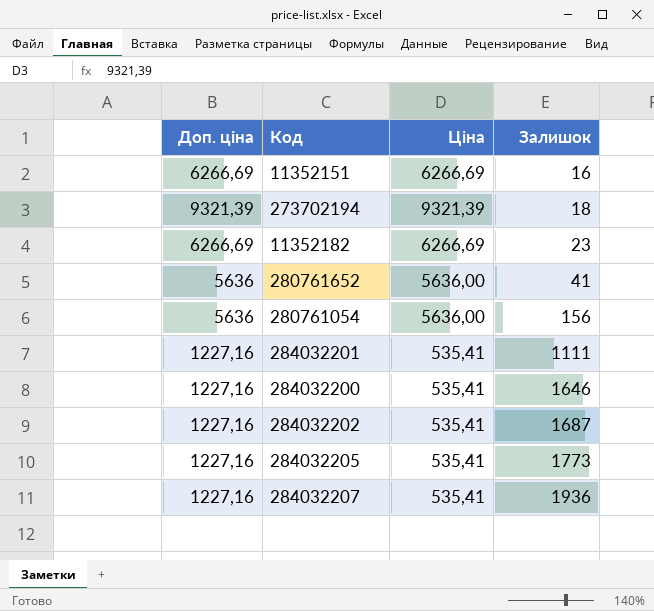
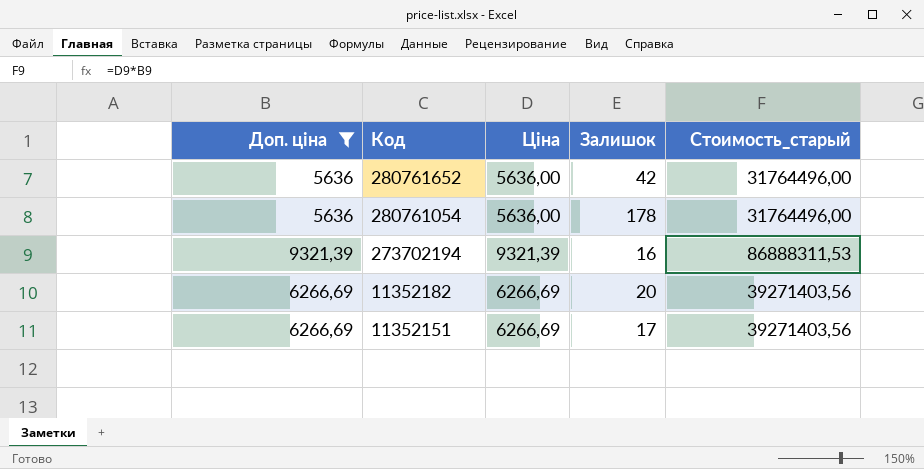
filter: none -> Доп. ціна != 1227,16
row order: Залишок ascending -> Код descending
column Стоимость_старый | formula: none -> [Доп. ціна] * [Ціна]
280761652 | Залишок: 41 -> 42
280761054 | Залишок: 156 -> 178
273702194 | Залишок: 18 -> 16
11352182 | Залишок: 23 -> 20
11352151 | Залишок: 16 -> 17

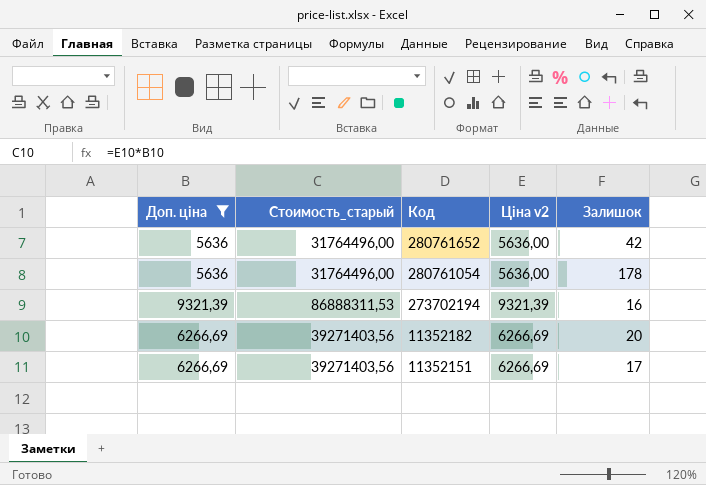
column Стоимость_старый | position: 5 -> 2
column name: Ціна -> Ціна v2

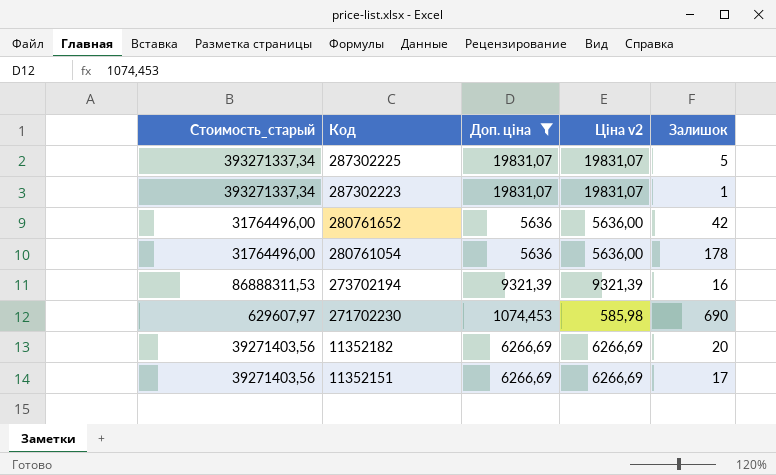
column Доп. ціна | position: 1 -> 3
row 287302225: none -> 393271337,34 | 19831,07 | 19831,07 | 5
row 287302223: none -> 393271337,34 | 19831,07 | 19831,07 | 1
row 271702230: none -> 629607,97 | 1074,453 | 585,98 | 690

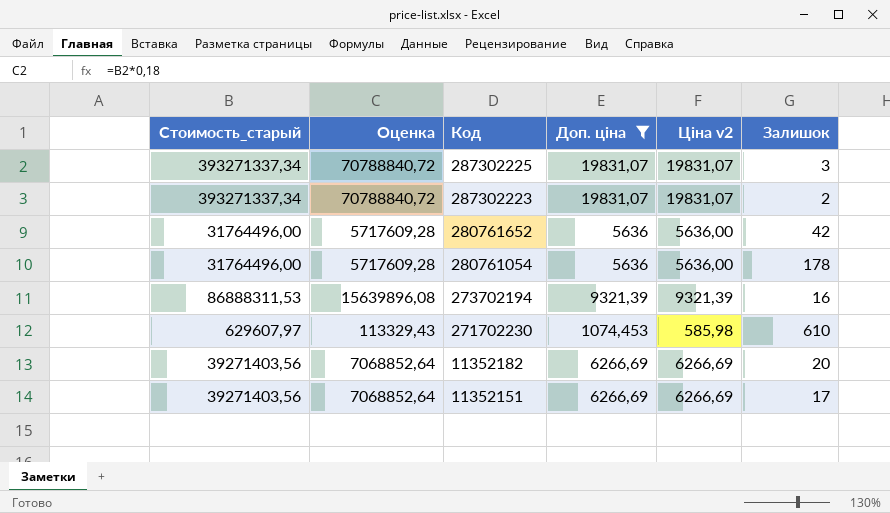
column Оценка | formula: none -> [Стоимость_старый] * 0,18
287302225 | Залишок: 5 -> 3
287302223 | Залишок: 1 -> 2
271702230 | Залишок: 690 -> 610

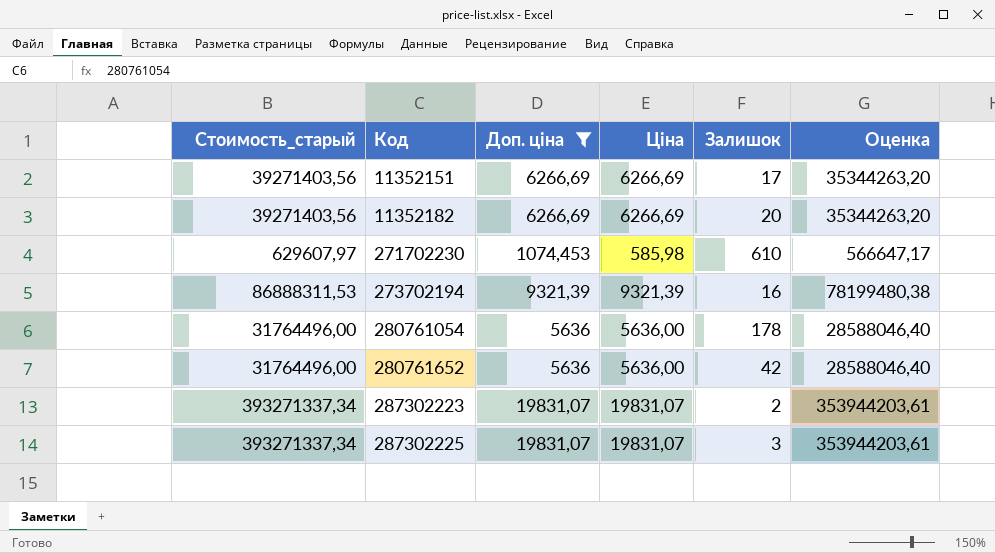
row order: Код descending -> Код ascending
column name: Ціна v2 -> Ціна
column Оценка | formula: [Стоимость_старый] * 0,18 -> [Стоимость_старый] * 0,9
column Оценка | position: 2 -> 6

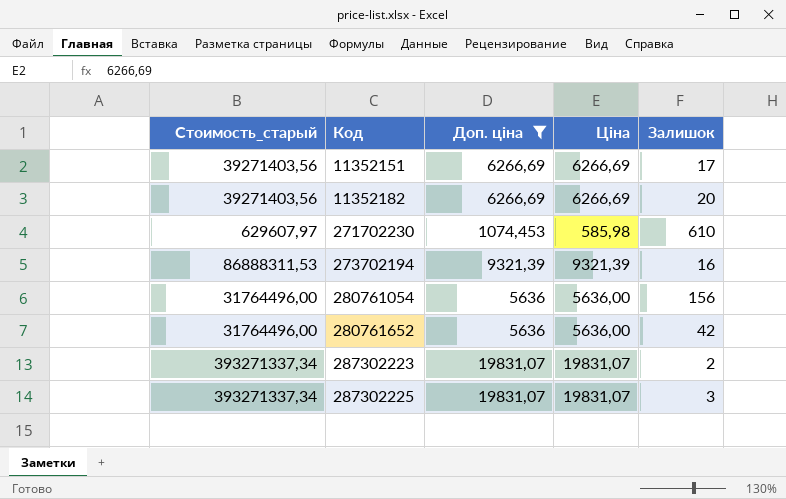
column Оценка | formula: [Стоимость_старый] * 0,9 -> none
280761054 | Залишок: 178 -> 156

